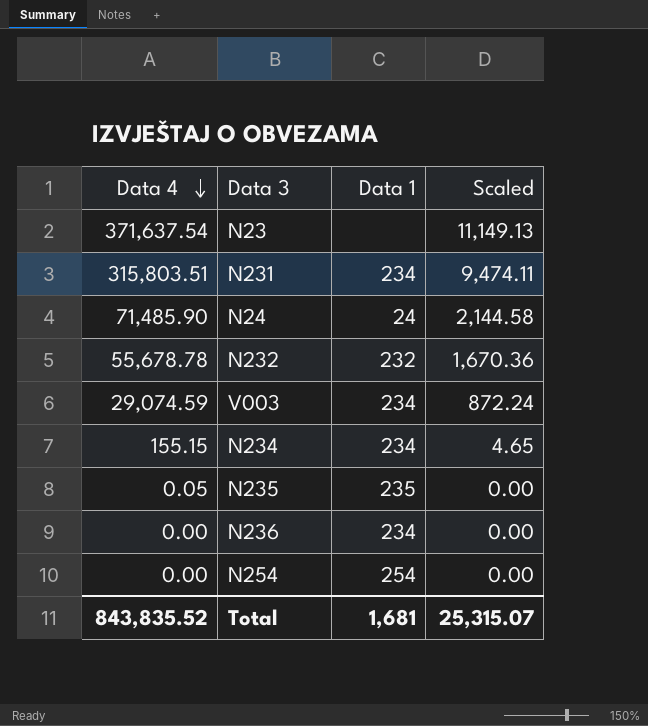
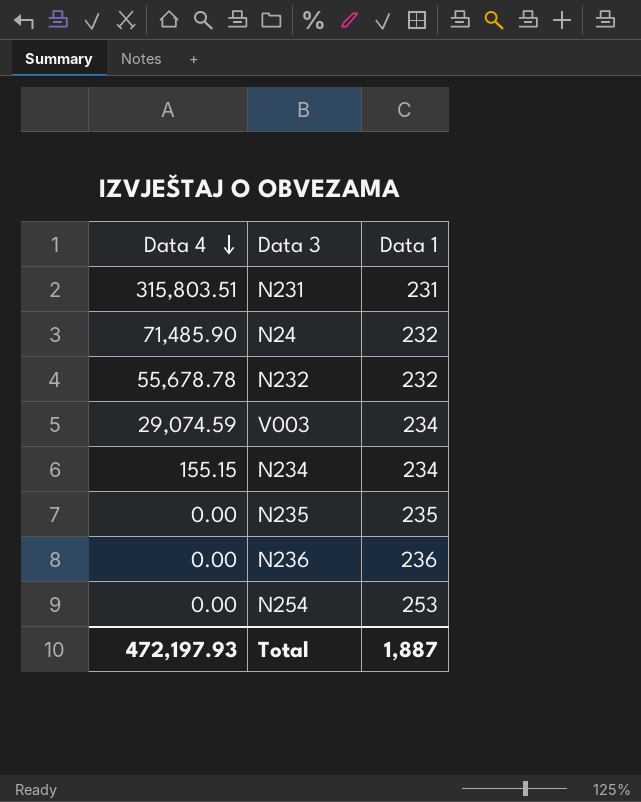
column Scaled | formula: [Data 4] * 0.03 -> none
row N23: 371,637.54 | none | 11,149.13 -> none
N231 | Data 1: 234 -> 231
N24 | Data 1: 24 -> 232
N235 | Data 4: 0.05 -> 0.00
N236 | Data 1: 234 -> 236
N254 | Data 1: 254 -> 253
Total | Data 4: 843,835.52 -> 472,197.93
Total | Data 1: 1,681 -> 1,887

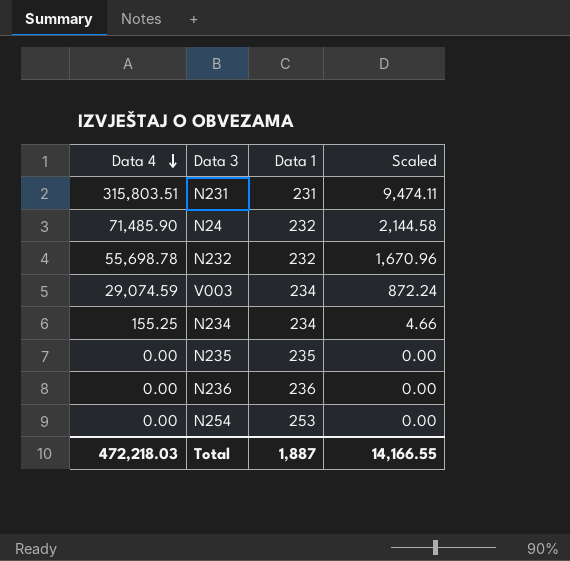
column Scaled | formula: none -> [Data 4] * 0.03
N232 | Data 4: 55,678.78 -> 55,698.78
N234 | Data 4: 155.15 -> 155.25
Total | Data 4: 472,197.93 -> 472,218.03

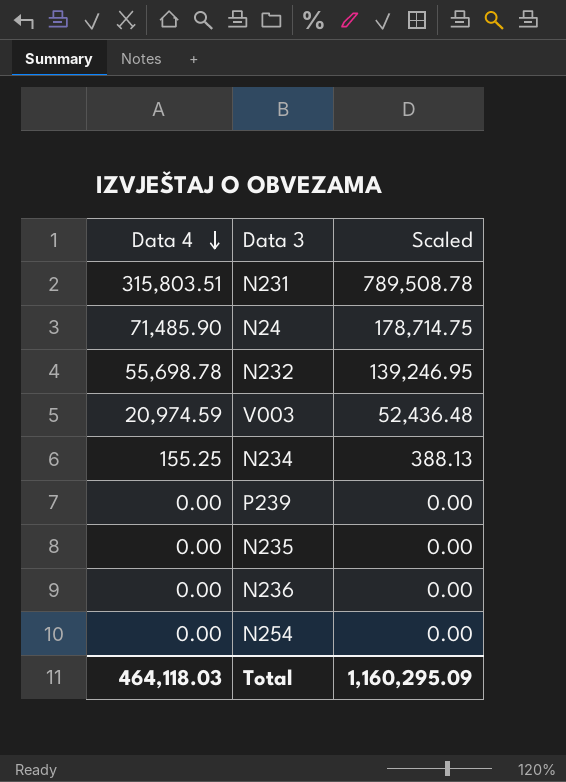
column Data 1 | position: 3 -> none
column Scaled | formula: [Data 4] * 0.03 -> [Data 4] * 2.5
V003 | Data 4: 29,074.59 -> 20,974.59
row P239: none -> 0.00 | 0.00
Total | Data 4: 472,218.03 -> 464,118.03
Total | Scaled: 14,166.55 -> 1,160,295.09

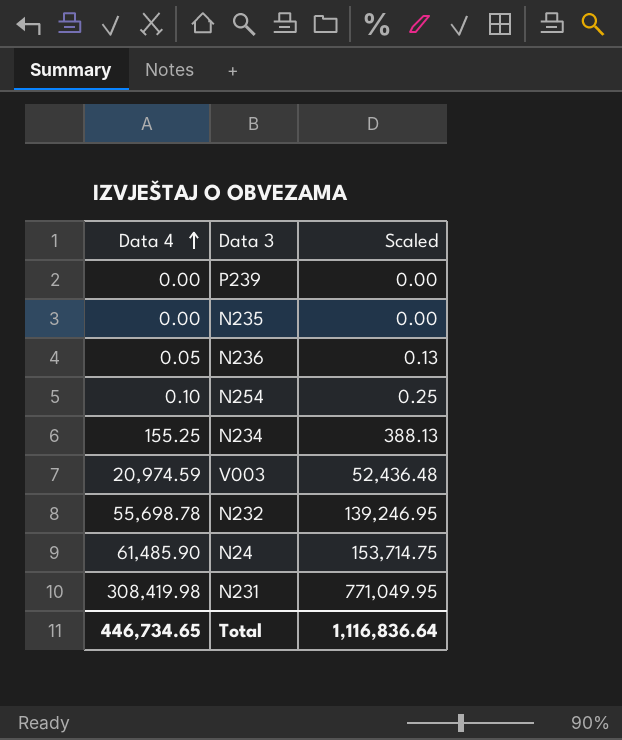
row order: Data 4 descending -> Data 4 ascending
N236 | Data 4: 0.00 -> 0.05
N236 | Scaled: 0.00 -> 0.13
N254 | Data 4: 0.00 -> 0.10
N254 | Scaled: 0.00 -> 0.25
N24 | Data 4: 71,485.90 -> 61,485.90
N24 | Scaled: 178,714.75 -> 153,714.75
N231 | Data 4: 315,803.51 -> 308,419.98
N231 | Scaled: 789,508.78 -> 771,049.95
Total | Data 4: 464,118.03 -> 446,734.65
Total | Scaled: 1,160,295.09 -> 1,116,836.64

